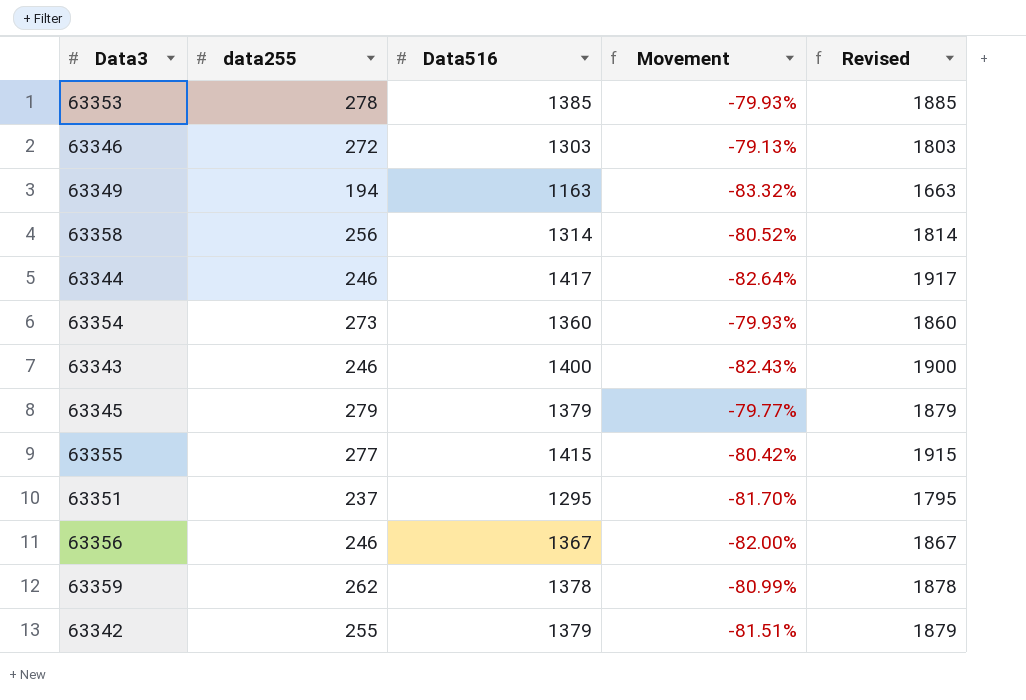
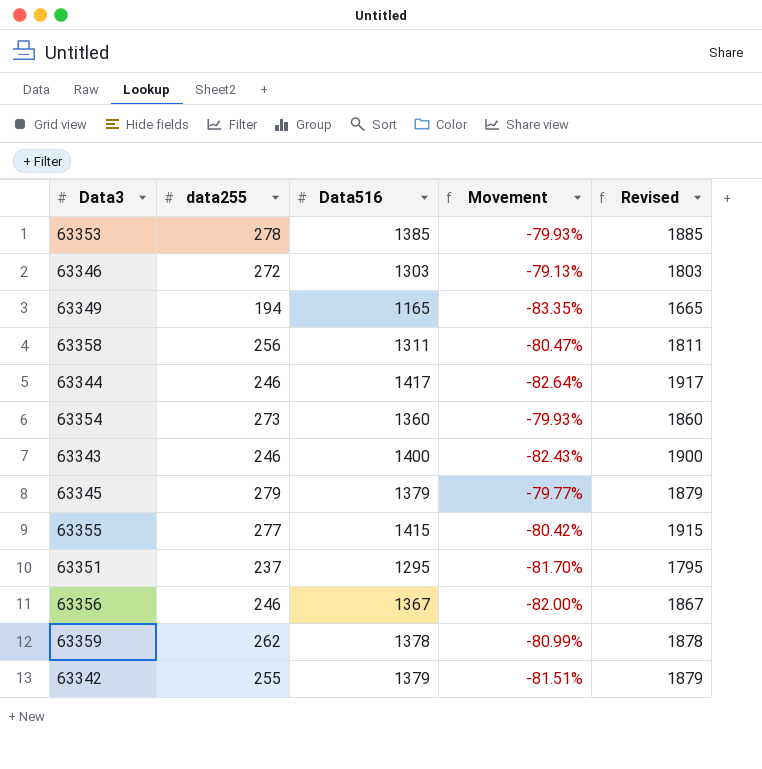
63349 | Data516: 1163 -> 1165
63349 | Movement: -83.32% -> -83.35%
63349 | Revised: 1663 -> 1665
63358 | Data516: 1314 -> 1311
63358 | Movement: -80.52% -> -80.47%
63358 | Revised: 1814 -> 1811

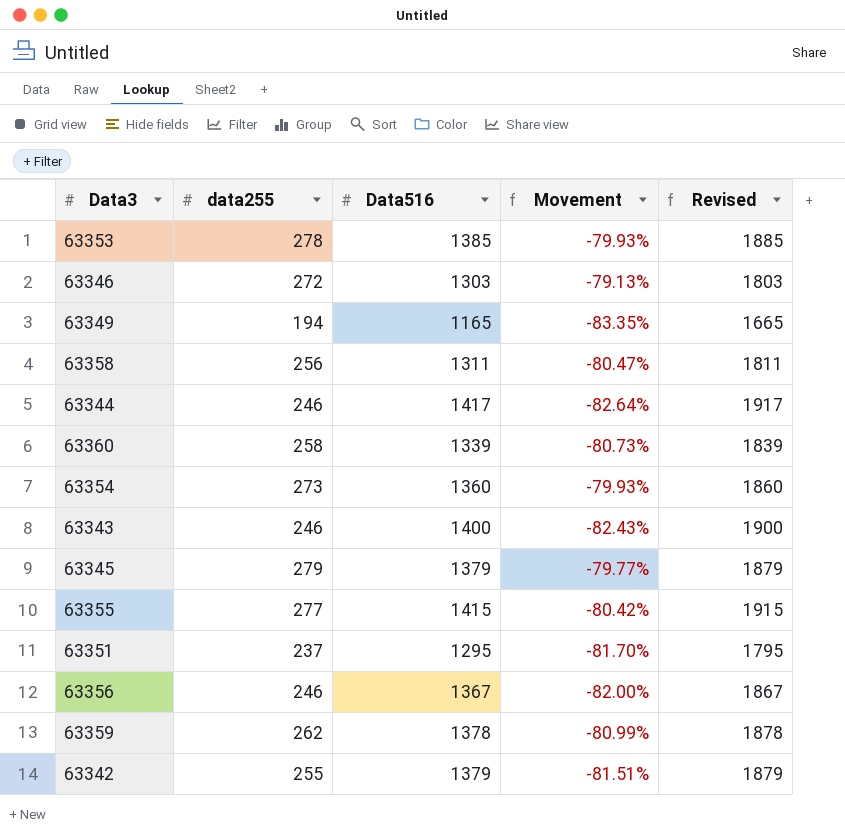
row 63360: none -> 258 | 1339 | -80.73% | 1839

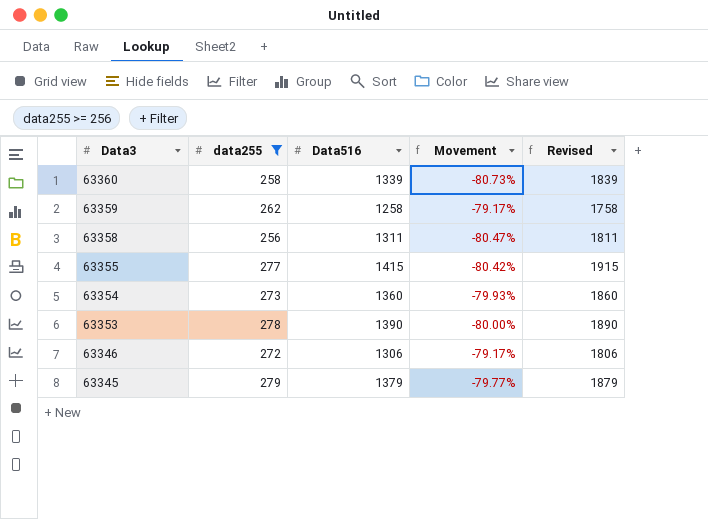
filter: none -> data255 >= 256
row order: none -> Data3 descending
63359 | Data516: 1378 -> 1258
63359 | Movement: -80.99% -> -79.17%
63359 | Revised: 1878 -> 1758
63353 | Data516: 1385 -> 1390
63353 | Movement: -79.93% -> -80.00%
63353 | Revised: 1885 -> 1890
63346 | Data516: 1303 -> 1306
63346 | Movement: -79.13% -> -79.17%
63346 | Revised: 1803 -> 1806

